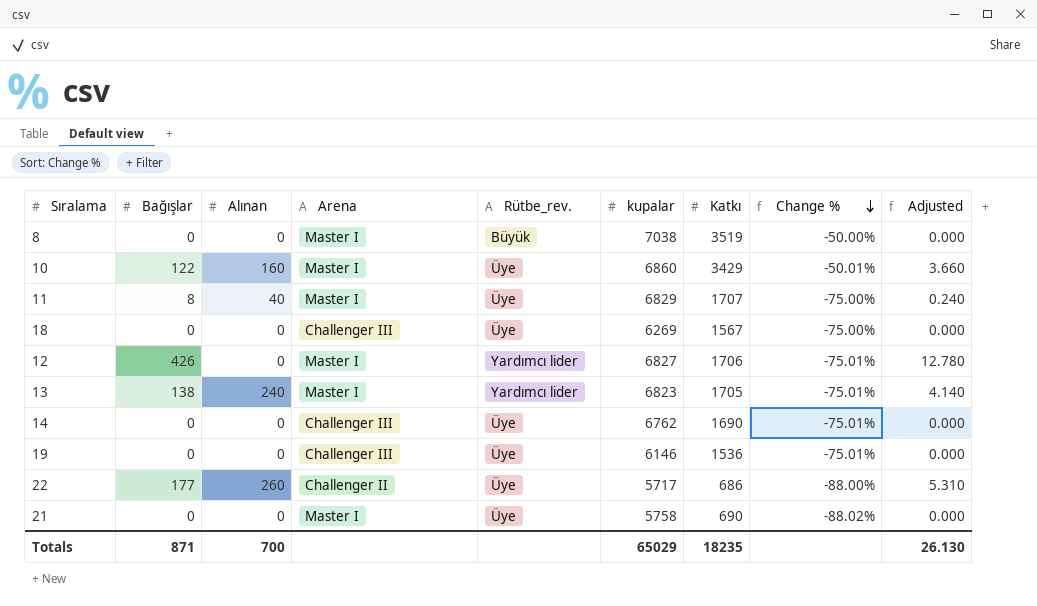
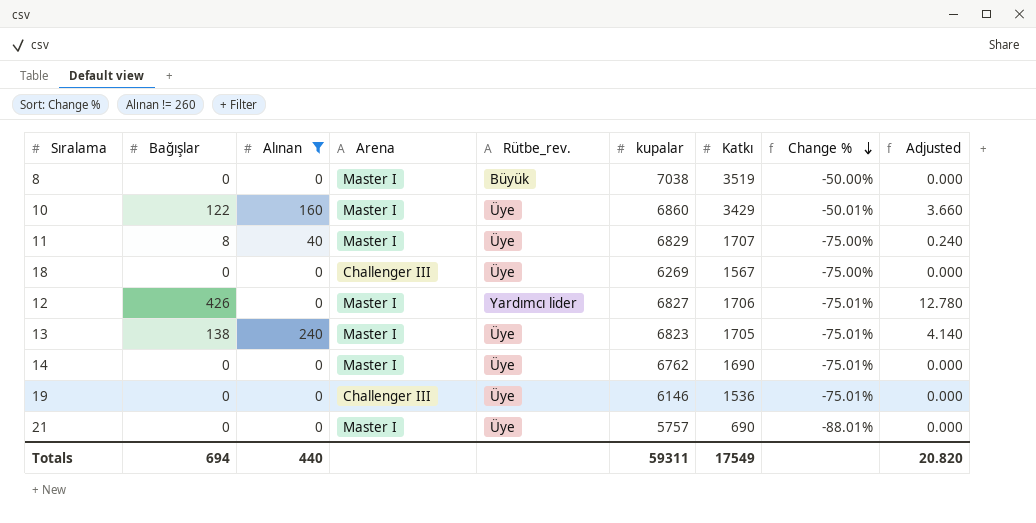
filter: none -> Alınan != 260
13 | Rütbe_rev.: Yardımcı lider -> Üye
14 | Arena: Challenger III -> Master I
21 | kupalar: 5758 -> 5757
21 | Change %: -88.02% -> -88.01%
Totals | Bağışlar: 871 -> 694
Totals | Alınan: 700 -> 440
Totals | kupalar: 65029 -> 59311
Totals | Katkı: 18235 -> 17549
Totals | Adjusted: 26.130 -> 20.820

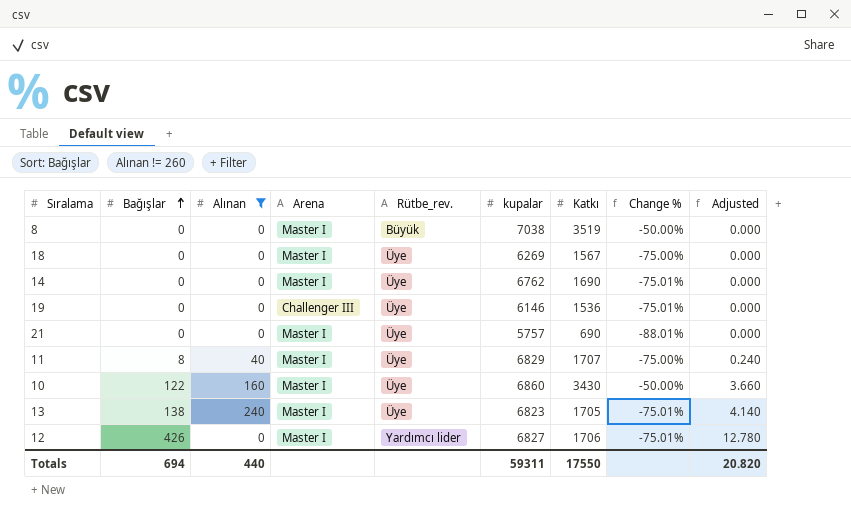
row order: Change % descending -> Bağışlar ascending
18 | Arena: Challenger III -> Master I
10 | Katkı: 3429 -> 3430
10 | Change %: -50.01% -> -50.00%
Totals | Katkı: 17549 -> 17550

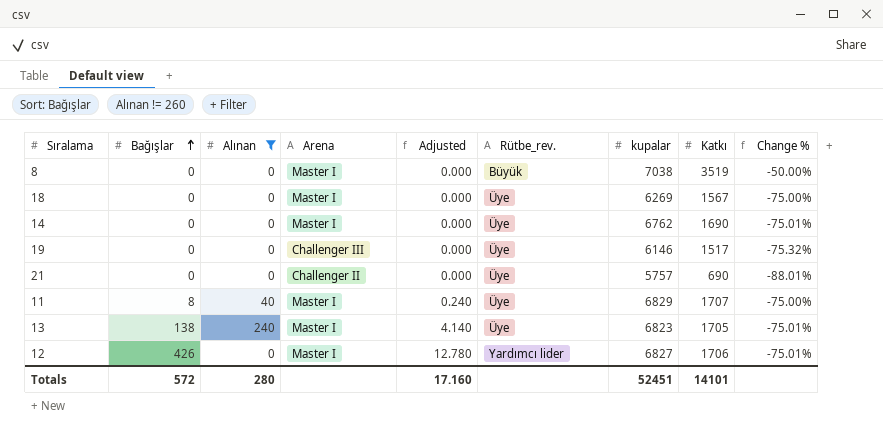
column Adjusted | position: 9 -> 5
row 10: 122 | 160 | Master I | Üye | 6860 | 3430 | -50.00% | 3.660 -> none
19 | Katkı: 1536 -> 1517
19 | Change %: -75.01% -> -75.32%
21 | Arena: Master I -> Challenger II
Totals | Bağışlar: 694 -> 572
Totals | Alınan: 440 -> 280
Totals | Adjusted: 20.820 -> 17.160
Totals | kupalar: 59311 -> 52451
Totals | Katkı: 17550 -> 14101

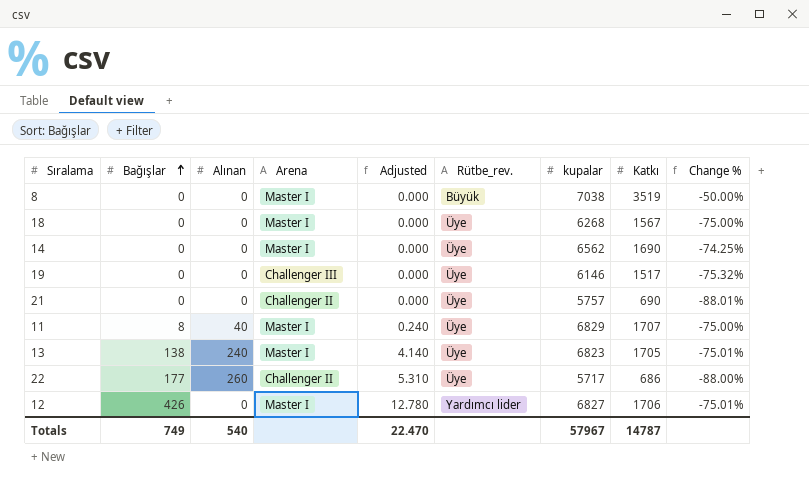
filter: Alınan != 260 -> none
18 | kupalar: 6269 -> 6268
14 | kupalar: 6762 -> 6562
14 | Change %: -75.01% -> -74.25%
Totals | Bağışlar: 572 -> 749
Totals | Alınan: 280 -> 540
Totals | Adjusted: 17.160 -> 22.470
Totals | kupalar: 52451 -> 57967
Totals | Katkı: 14101 -> 14787

